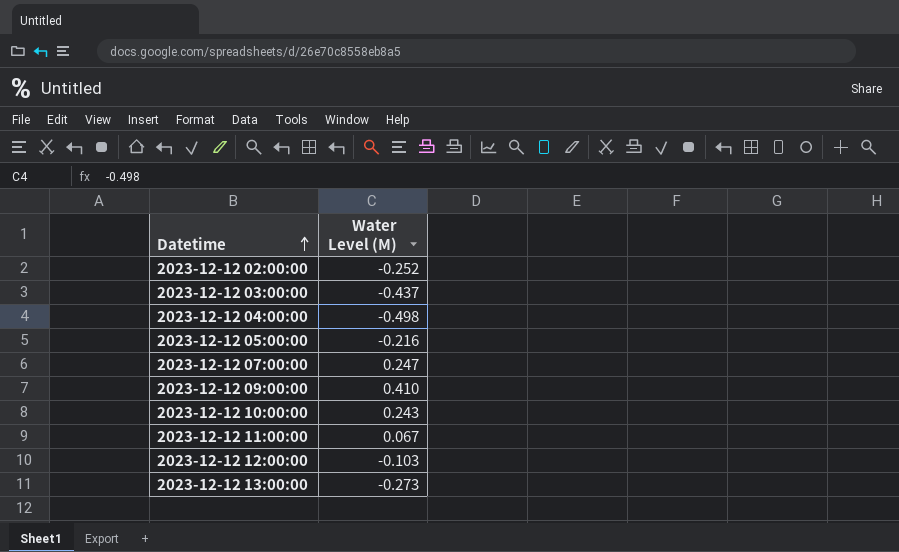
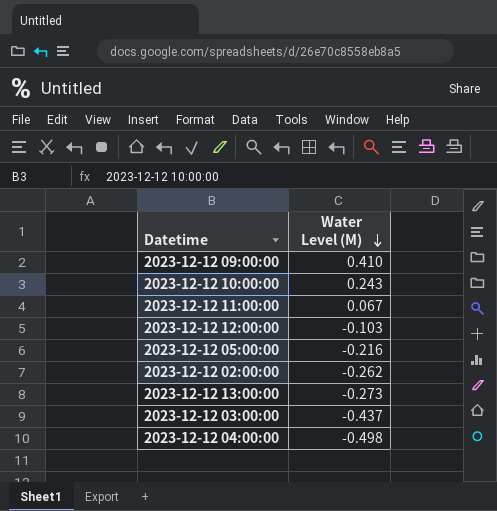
row order: Datetime ascending -> Water Level (M) descending
row 2023-12-12 07:00:00: 0.247 -> none
2023-12-12 02:00:00 | Water Level (M): -0.252 -> -0.262

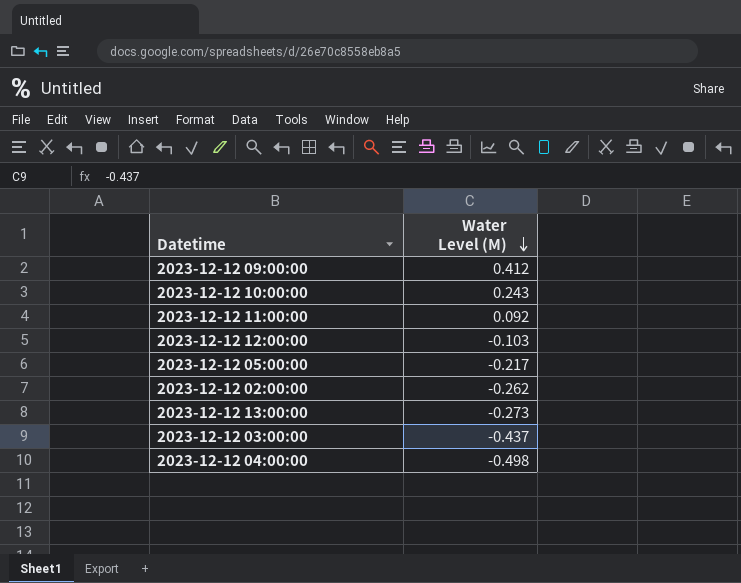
2023-12-12 09:00:00 | Water Level (M): 0.410 -> 0.412
2023-12-12 11:00:00 | Water Level (M): 0.067 -> 0.092
2023-12-12 05:00:00 | Water Level (M): -0.216 -> -0.217

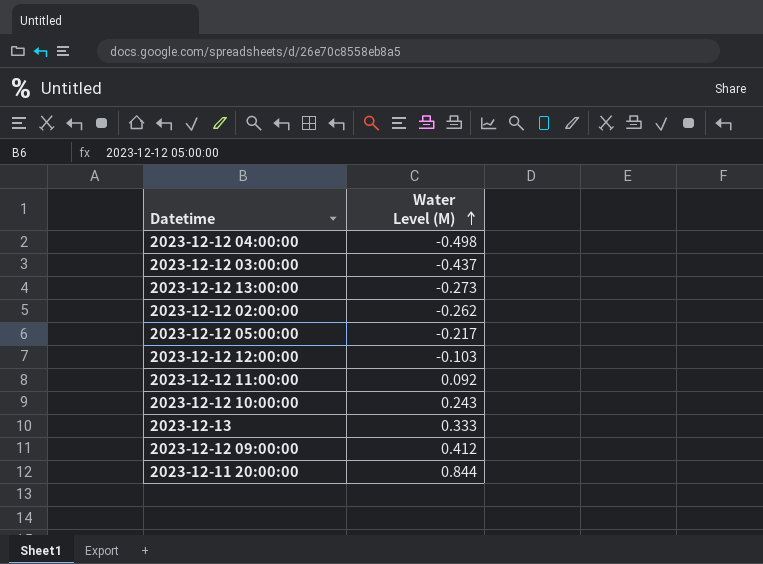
row order: Water Level (M) descending -> Water Level (M) ascending
row 2023-12-13: none -> 0.333
row 2023-12-11 20:00:00: none -> 0.844

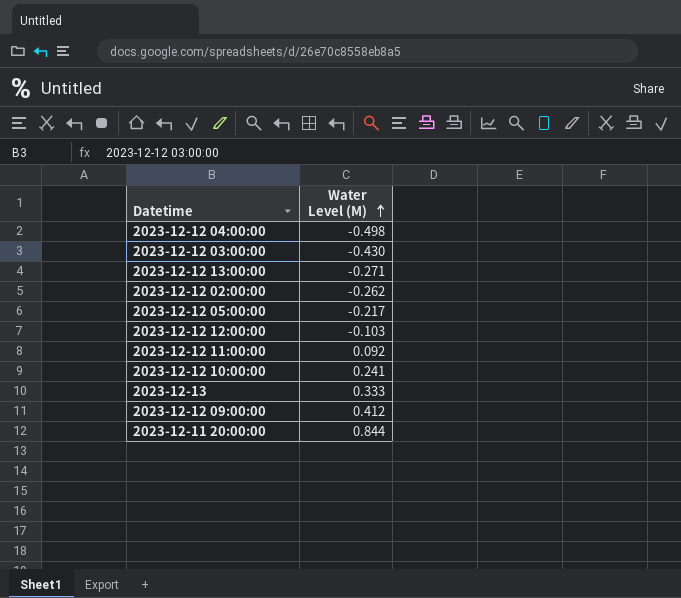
2023-12-12 03:00:00 | Water Level (M): -0.437 -> -0.430
2023-12-12 13:00:00 | Water Level (M): -0.273 -> -0.271
2023-12-12 10:00:00 | Water Level (M): 0.243 -> 0.241

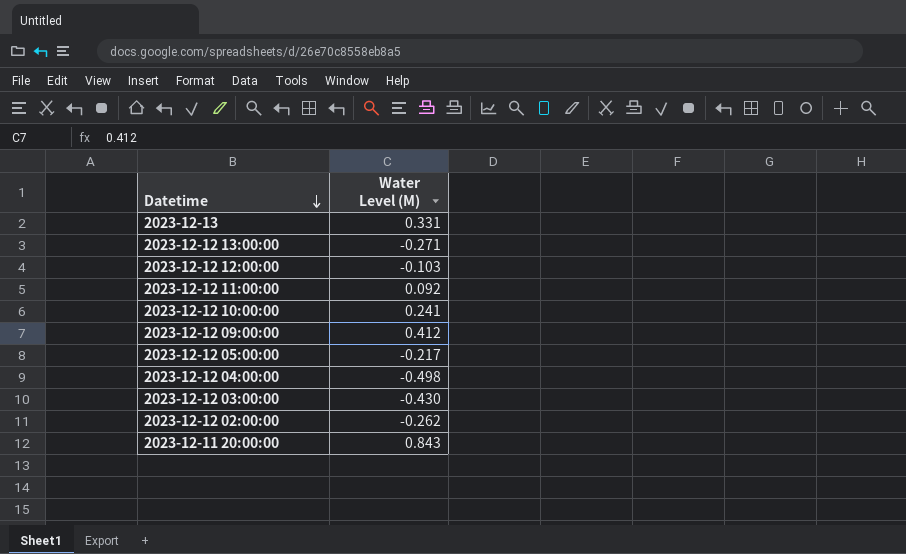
row order: Water Level (M) ascending -> Datetime descending
2023-12-13 | Water Level (M): 0.333 -> 0.331
2023-12-11 20:00:00 | Water Level (M): 0.844 -> 0.843

